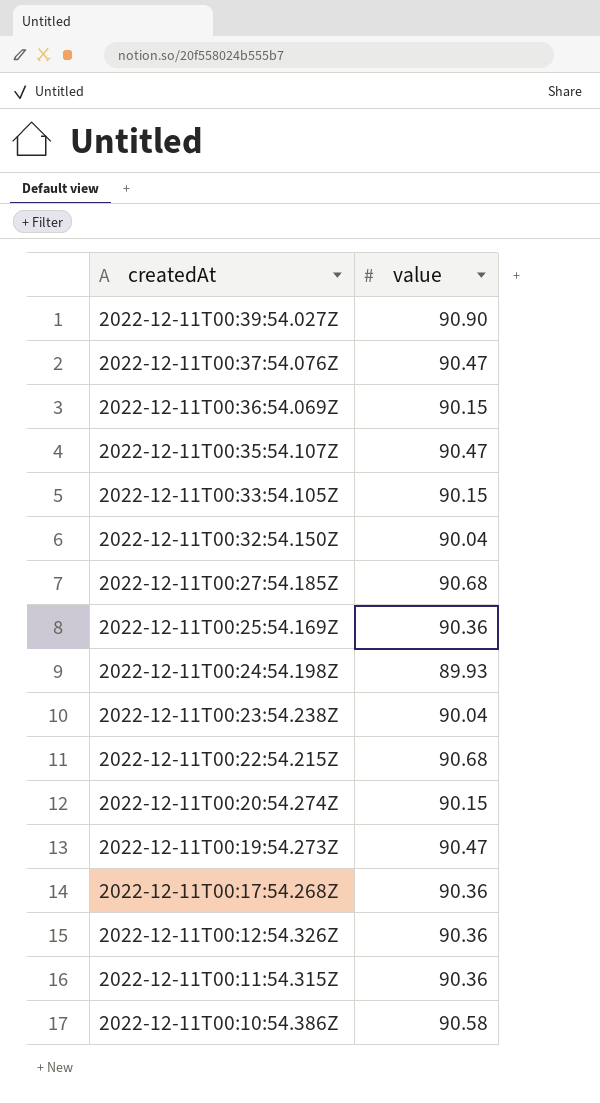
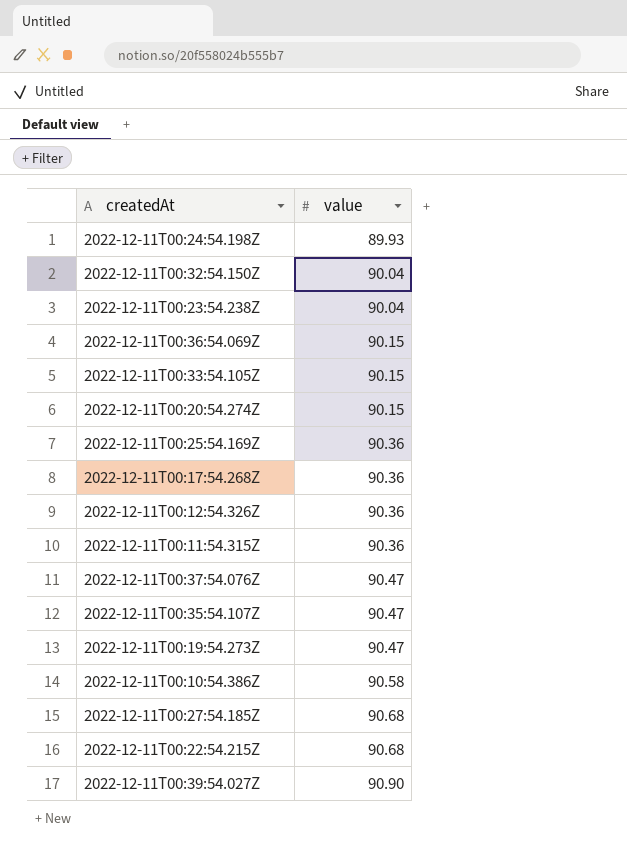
row order: createdAt descending -> value ascending

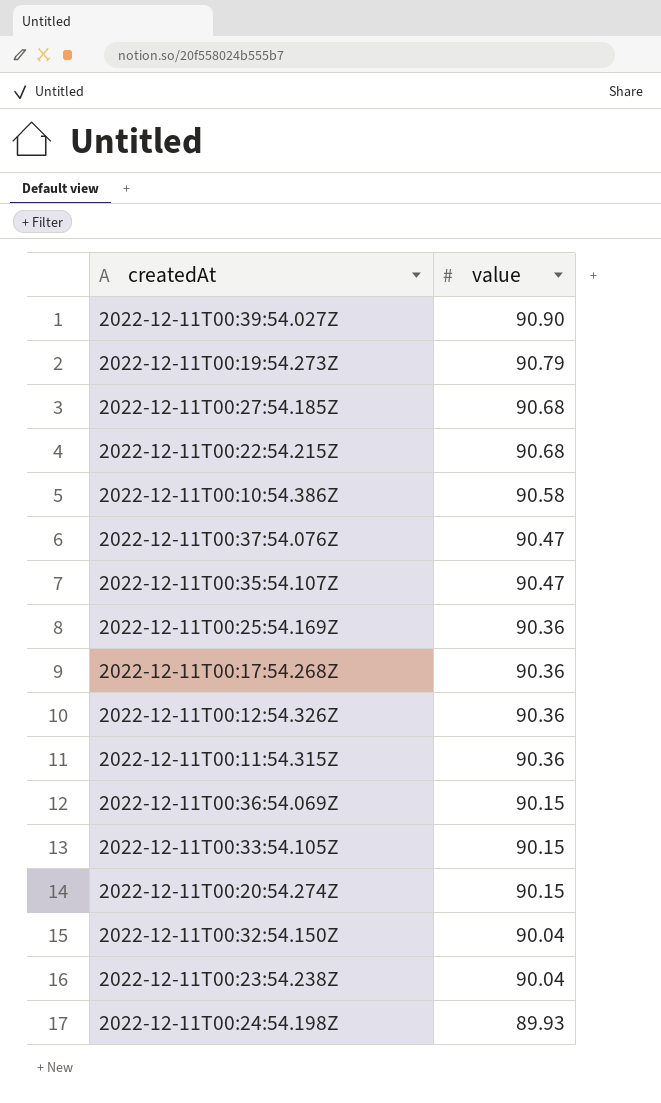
row order: value ascending -> value descending
2022-12-11T00:19:54.273Z | value: 90.47 -> 90.79

